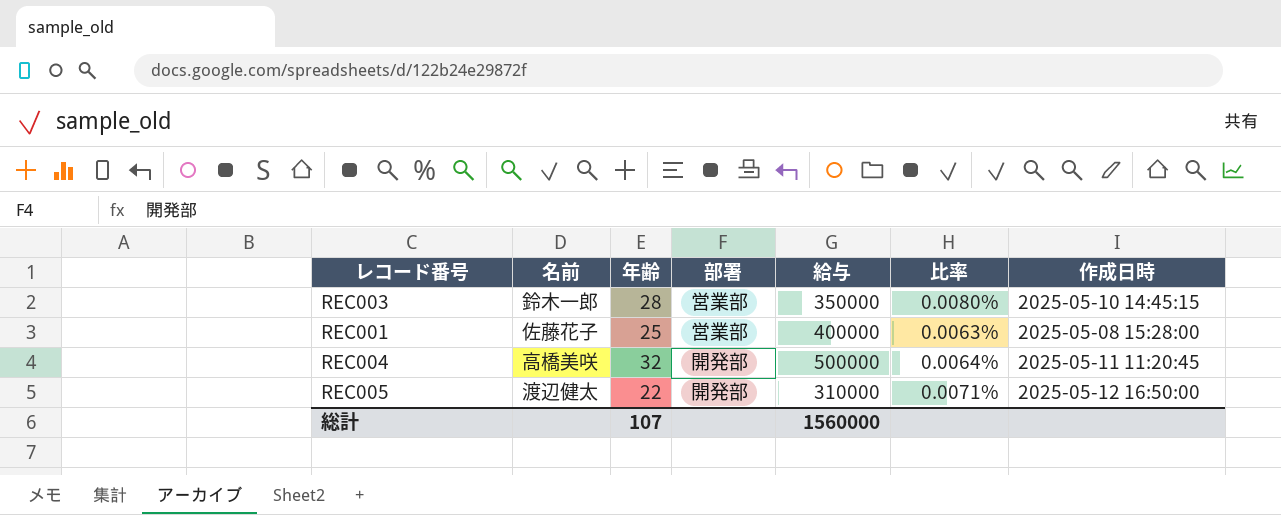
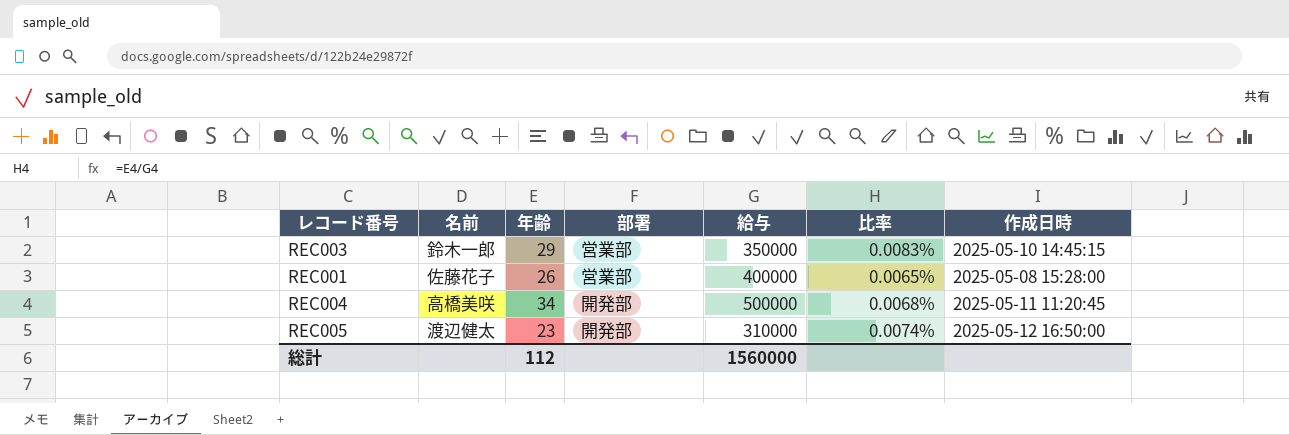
REC003 | 年齢: 28 -> 29
REC003 | 比率: 0.0080% -> 0.0083%
REC001 | 年齢: 25 -> 26
REC001 | 比率: 0.0063% -> 0.0065%
REC004 | 年齢: 32 -> 34
REC004 | 比率: 0.0064% -> 0.0068%
REC005 | 年齢: 22 -> 23
REC005 | 比率: 0.0071% -> 0.0074%
総計 | 年齢: 107 -> 112

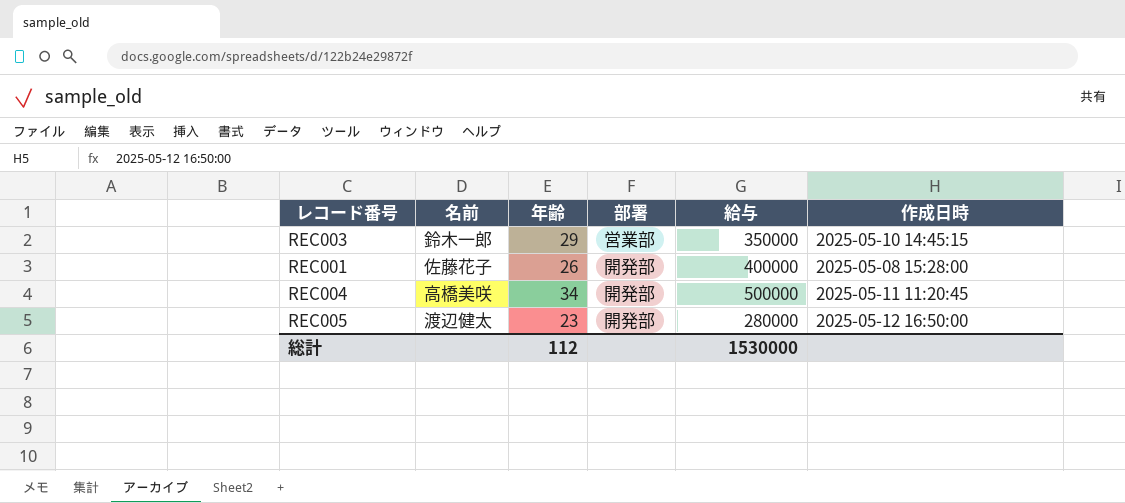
column 比率 | formula: [年齢] / [給与] -> none
REC001 | 部署: 営業部 -> 開発部
REC005 | 給与: 310000 -> 280000
総計 | 給与: 1560000 -> 1530000

